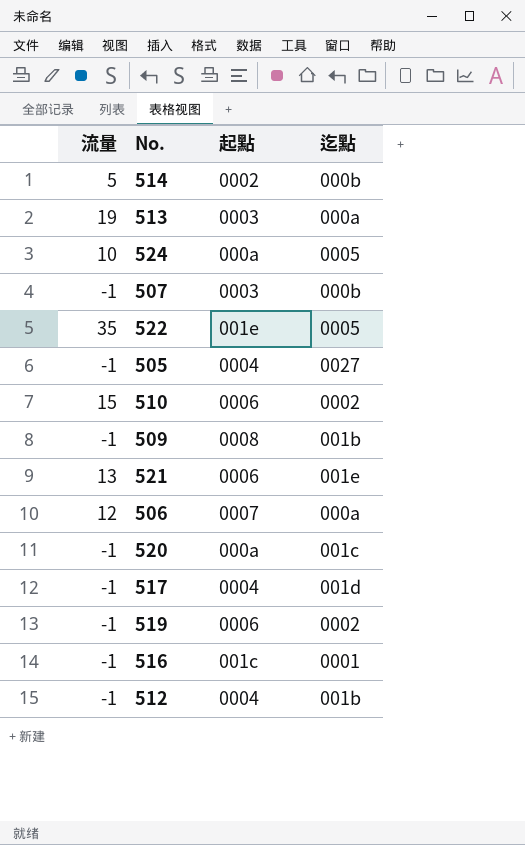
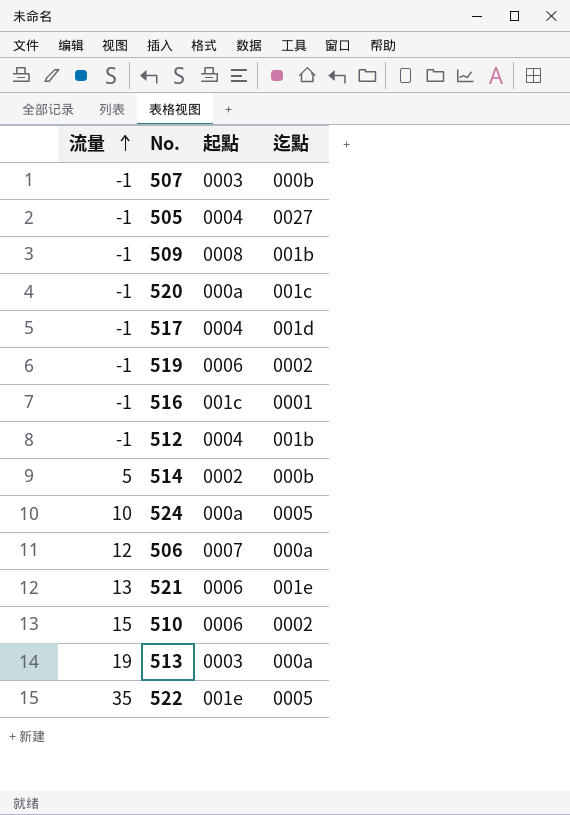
row order: none -> 流量 ascending

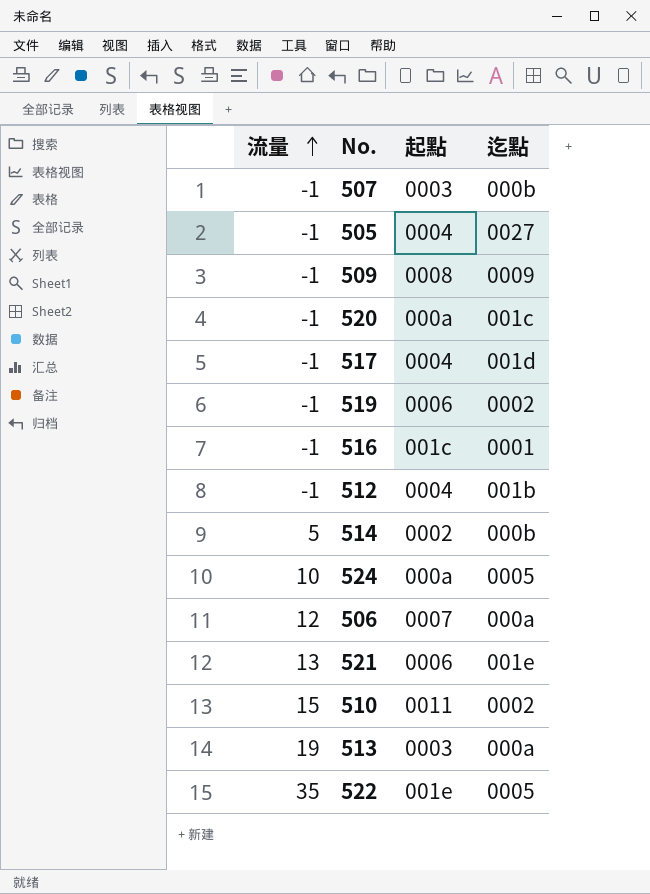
509 | 迄點: 001b -> 0009
510 | 起點: 0006 -> 0011

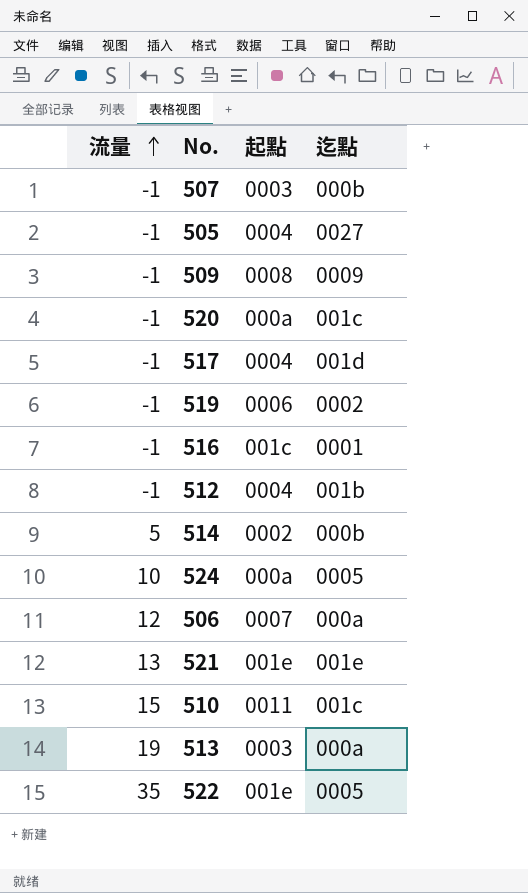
521 | 起點: 0006 -> 001e
510 | 迄點: 0002 -> 001c

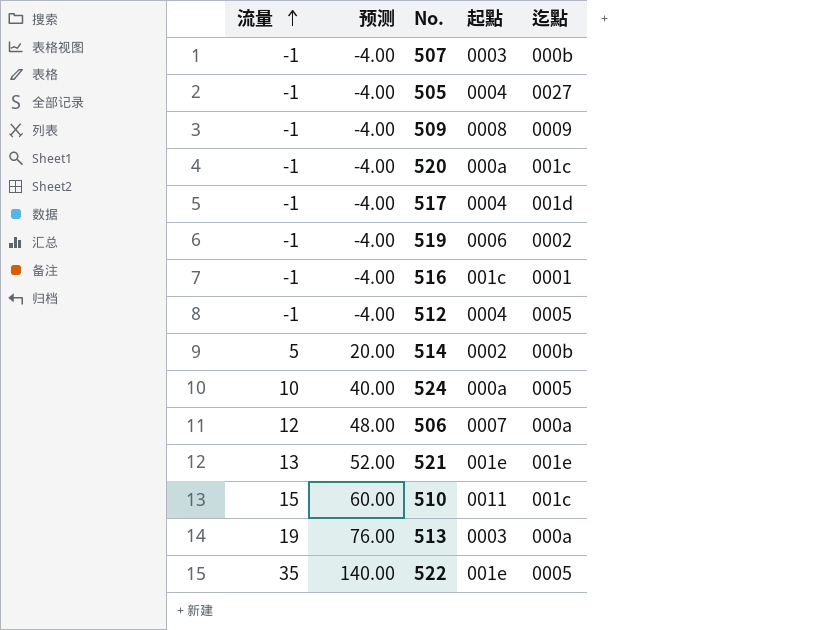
column 预测 | formula: none -> [流量] * 4
512 | 迄點: 001b -> 0005

